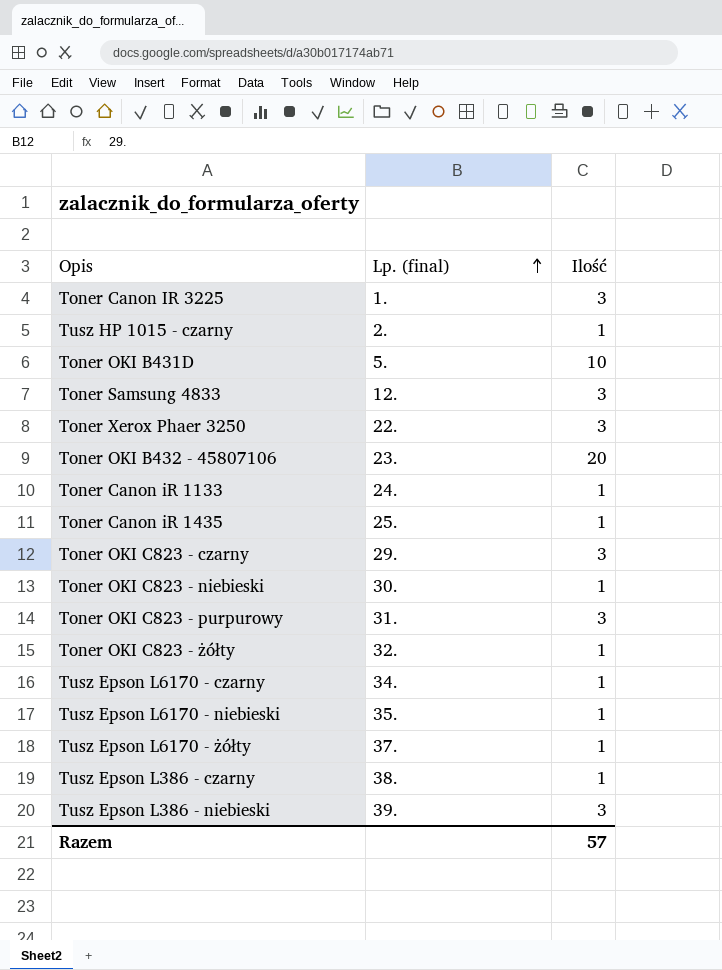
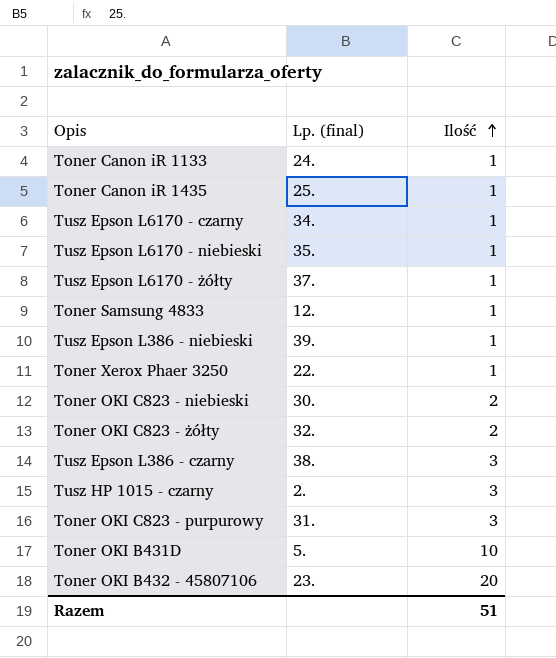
row order: Lp. (final) ascending -> Ilość ascending
row Toner Canon IR 3225: 1. | 3 -> none
row Toner OKI C823 - czarny: 29. | 3 -> none
Toner Samsung 4833 | Ilość: 3 -> 1
Tusz Epson L386 - niebieski | Ilość: 3 -> 1
Toner Xerox Phaer 3250 | Ilość: 3 -> 1
Toner OKI C823 - niebieski | Ilość: 1 -> 2
Toner OKI C823 - żółty | Ilość: 1 -> 2
Tusz Epson L386 - czarny | Ilość: 1 -> 3
Tusz HP 1015 - czarny | Ilość: 1 -> 3
Razem | Ilość: 57 -> 51

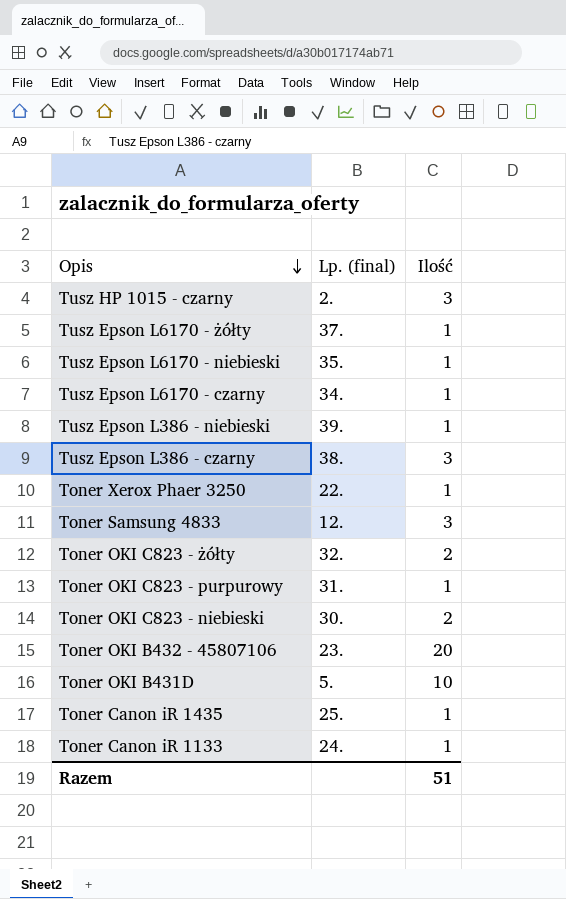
row order: Ilość ascending -> Opis descending
Toner Samsung 4833 | Ilość: 1 -> 3
Toner OKI C823 - purpurowy | Ilość: 3 -> 1

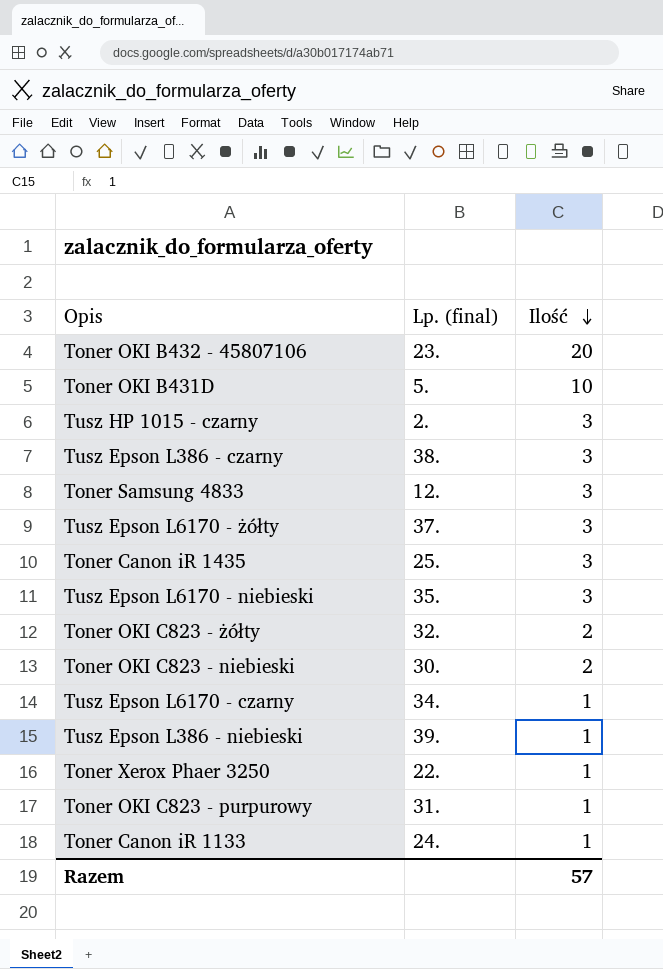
row order: Opis descending -> Ilość descending
Tusz Epson L6170 - żółty | Ilość: 1 -> 3
Toner Canon iR 1435 | Ilość: 1 -> 3
Tusz Epson L6170 - niebieski | Ilość: 1 -> 3
Razem | Ilość: 51 -> 57

